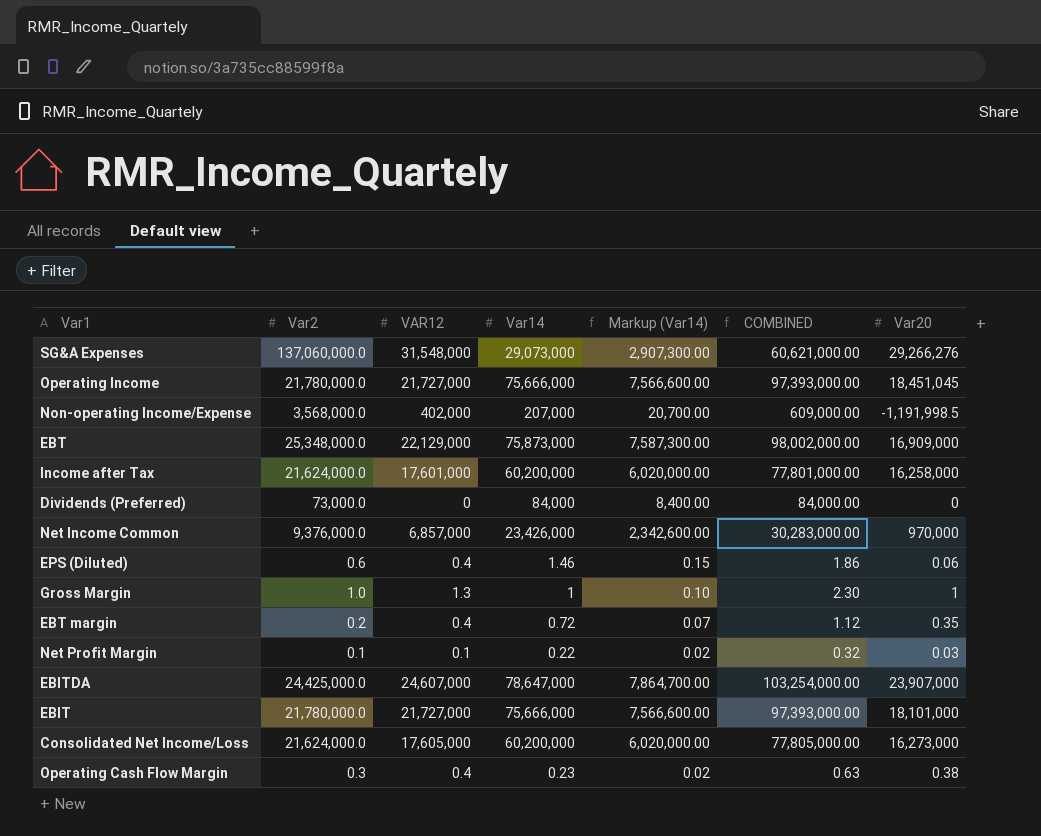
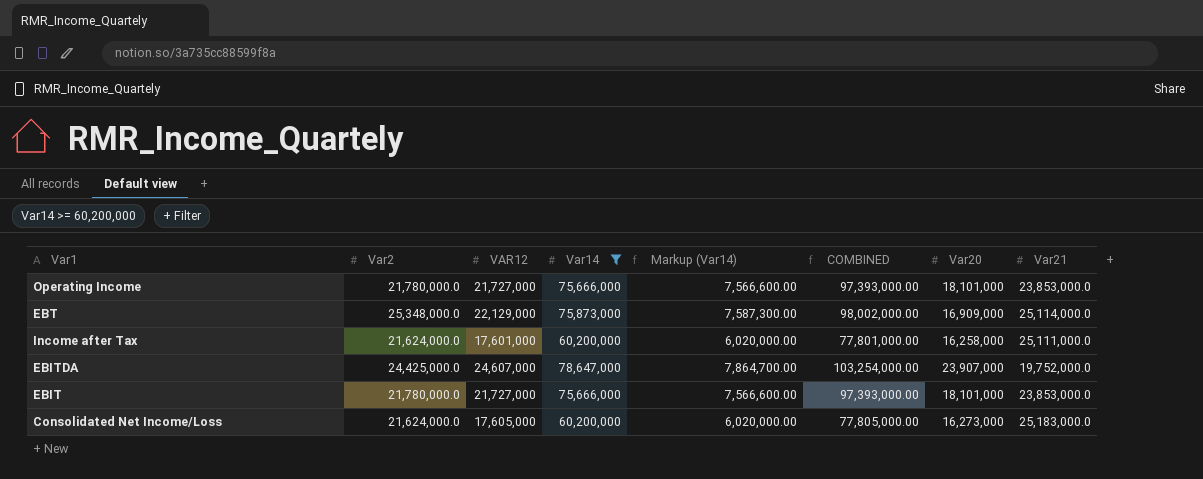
filter: none -> Var14 >= 60,200,000
column Var21 | position: none -> 8
Operating Income | Var20: 18,451,045 -> 18,101,000

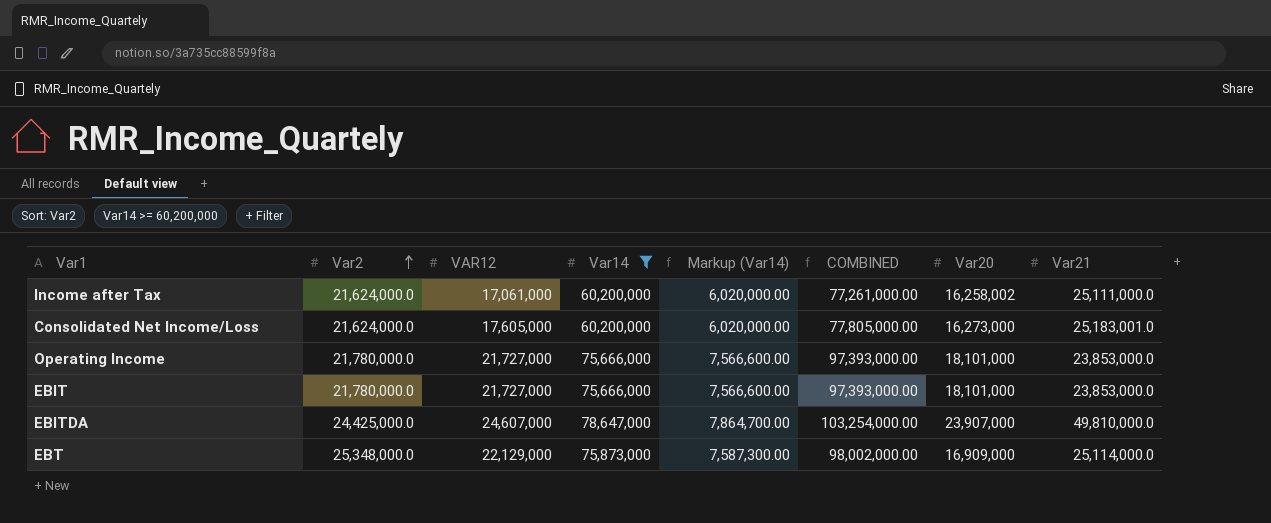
row order: none -> Var2 ascending
Income after Tax | VAR12: 17,601,000 -> 17,061,000
Income after Tax | COMBINED: 77,801,000.00 -> 77,261,000.00
Income after Tax | Var20: 16,258,000 -> 16,258,002
Consolidated Net Income/Loss | Var21: 25,183,000.0 -> 25,183,001.0
EBITDA | Var21: 19,752,000.0 -> 49,810,000.0

